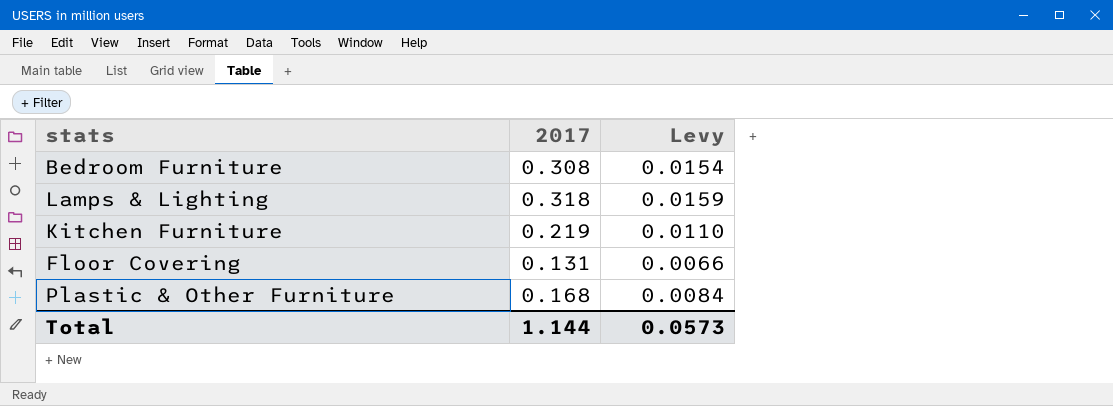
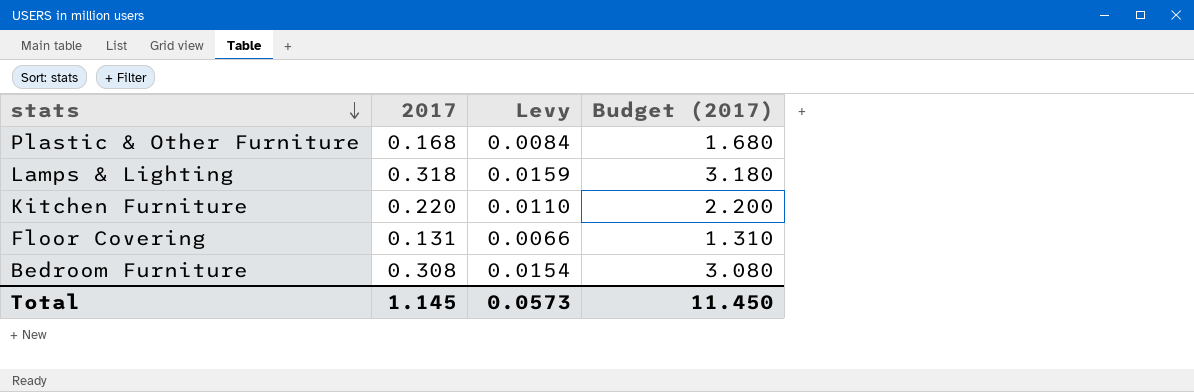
row order: none -> stats descending
column Budget (2017) | formula: none -> [2017] * 10
Kitchen Furniture | 2017: 0.219 -> 0.220
Total | 2017: 1.144 -> 1.145

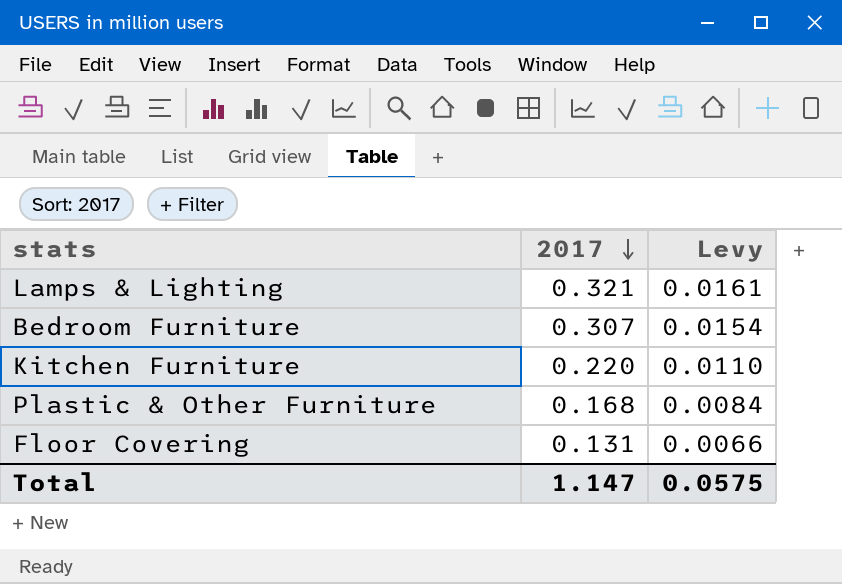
row order: stats descending -> 2017 descending
column Budget (2017) | formula: [2017] * 10 -> none
Lamps & Lighting | 2017: 0.318 -> 0.321
Lamps & Lighting | Levy: 0.0159 -> 0.0161
Bedroom Furniture | 2017: 0.308 -> 0.307
Total | 2017: 1.145 -> 1.147
Total | Levy: 0.0573 -> 0.0575

